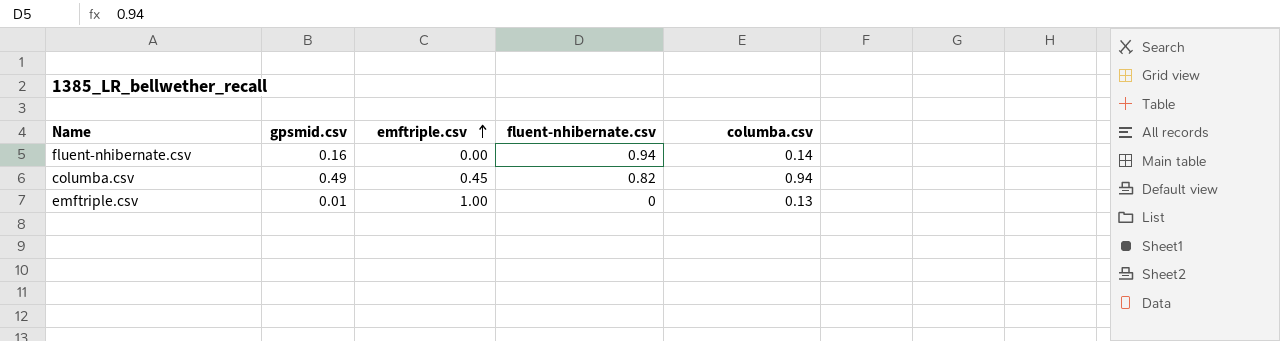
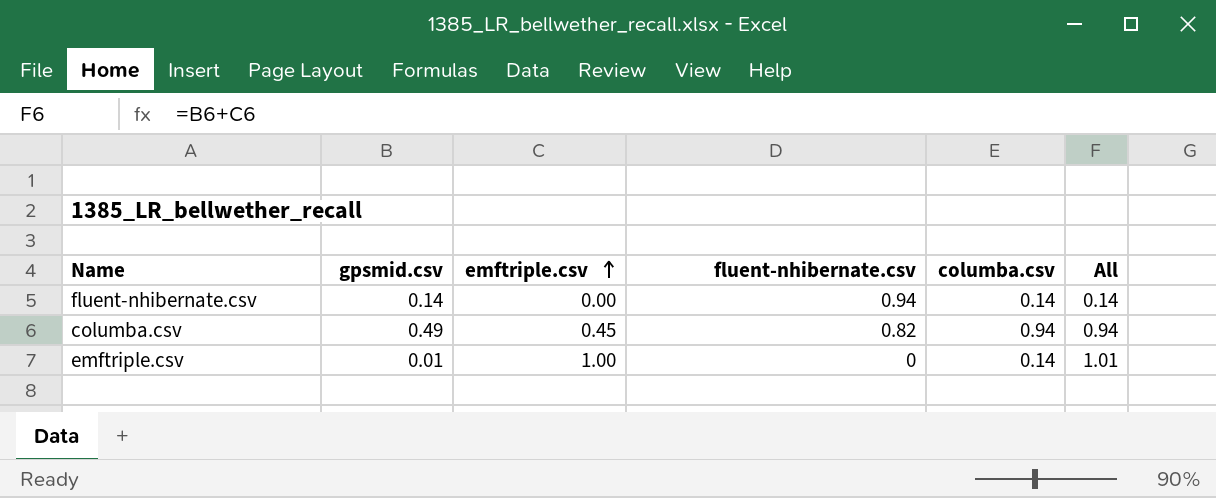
column All | formula: none -> [gpsmid.csv] + [emftriple.csv]
fluent-nhibernate.csv | gpsmid.csv: 0.16 -> 0.14
emftriple.csv | columba.csv: 0.13 -> 0.14

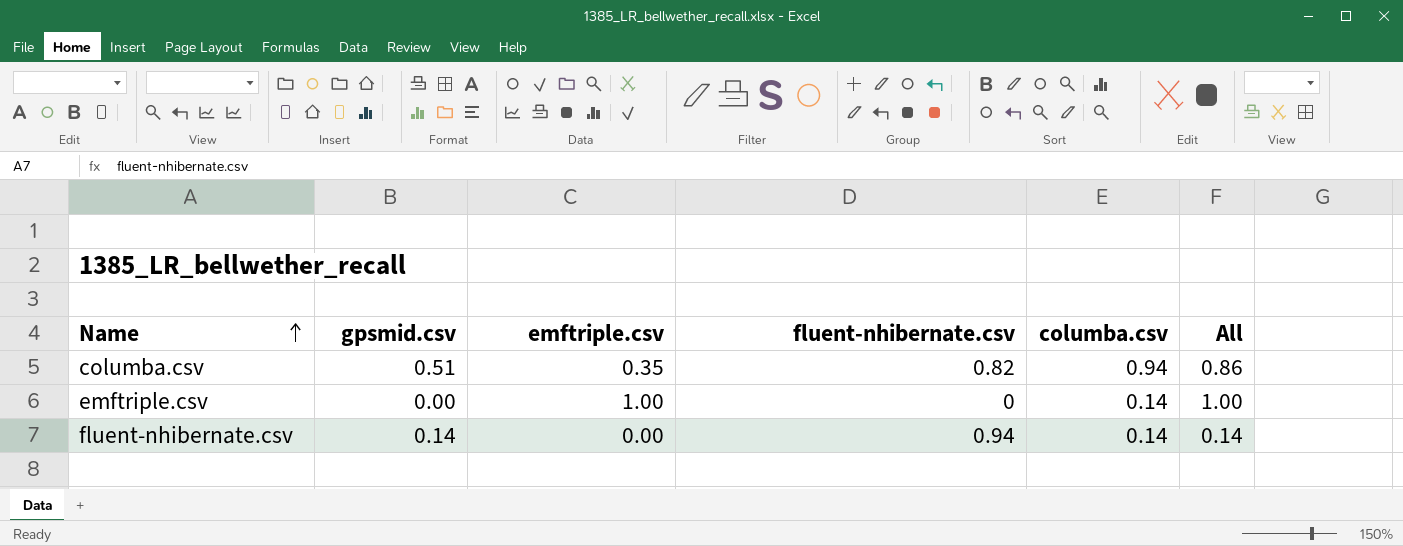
row order: emftriple.csv ascending -> Name ascending
columba.csv | gpsmid.csv: 0.49 -> 0.51
columba.csv | emftriple.csv: 0.45 -> 0.35
columba.csv | All: 0.94 -> 0.86
emftriple.csv | gpsmid.csv: 0.01 -> 0.00
emftriple.csv | All: 1.01 -> 1.00

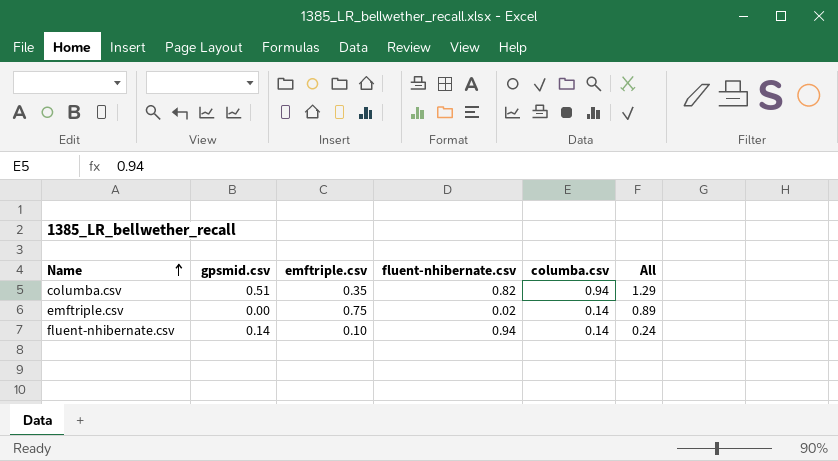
column All | formula: [gpsmid.csv] + [emftriple.csv] -> [emftriple.csv] + [columba.csv]
emftriple.csv | emftriple.csv: 1.00 -> 0.75
emftriple.csv | fluent-nhibernate.csv: 0 -> 0.02
fluent-nhibernate.csv | emftriple.csv: 0.00 -> 0.10

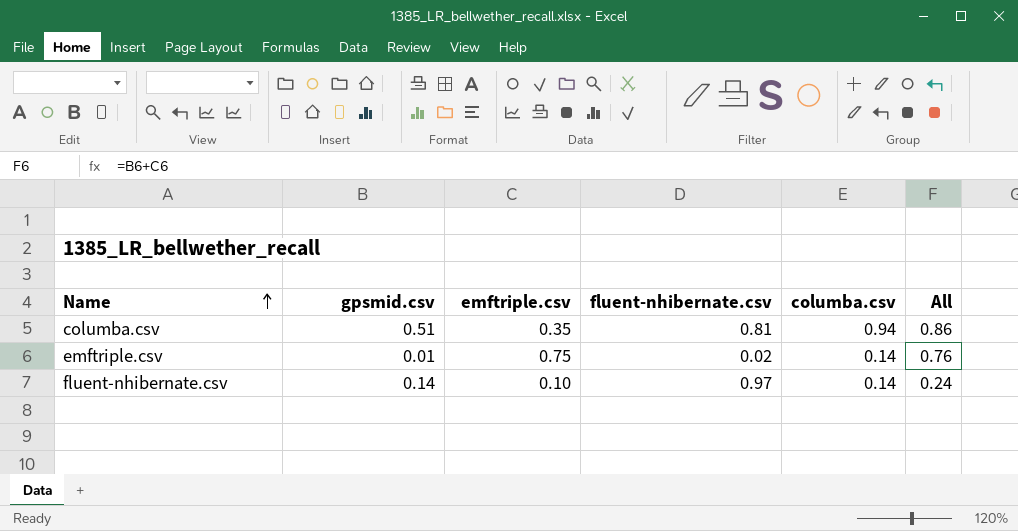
column All | formula: [emftriple.csv] + [columba.csv] -> [gpsmid.csv] + [emftriple.csv]
columba.csv | fluent-nhibernate.csv: 0.82 -> 0.81
emftriple.csv | gpsmid.csv: 0.00 -> 0.01
fluent-nhibernate.csv | fluent-nhibernate.csv: 0.94 -> 0.97

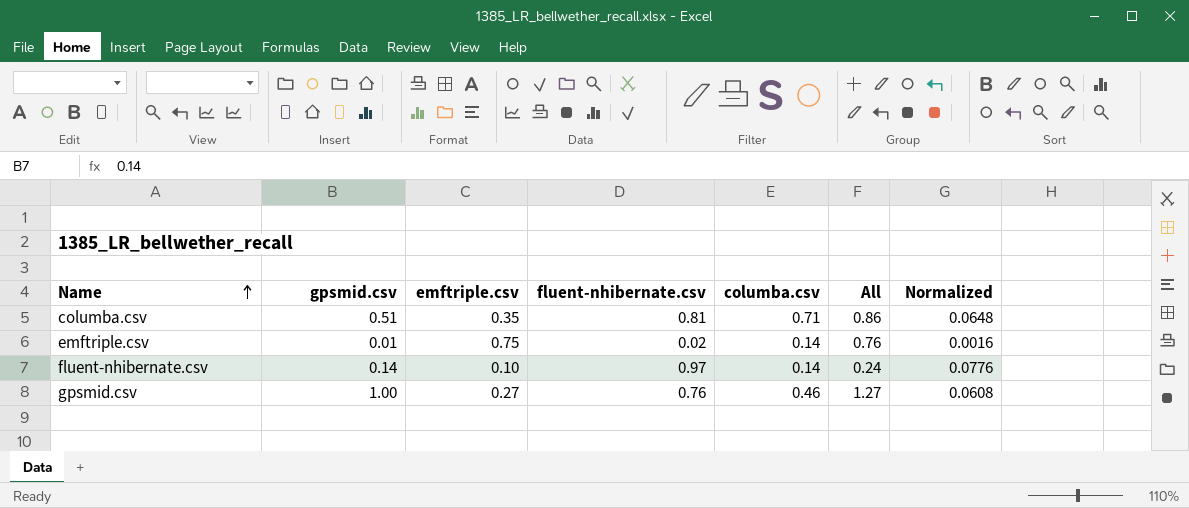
column Normalized | formula: none -> [fluent-nhibernate.csv] * 0.08
columba.csv | columba.csv: 0.94 -> 0.71
row gpsmid.csv: none -> 1.00 | 0.27 | 0.76 | 0.46 | 1.27 | 0.0608

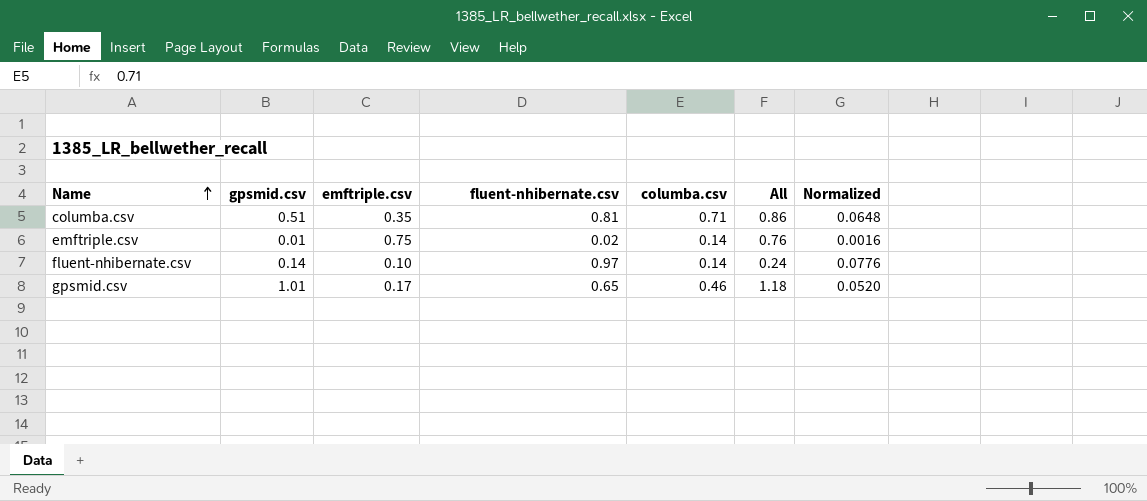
gpsmid.csv | gpsmid.csv: 1.00 -> 1.01
gpsmid.csv | emftriple.csv: 0.27 -> 0.17
gpsmid.csv | fluent-nhibernate.csv: 0.76 -> 0.65
gpsmid.csv | All: 1.27 -> 1.18
gpsmid.csv | Normalized: 0.0608 -> 0.0520

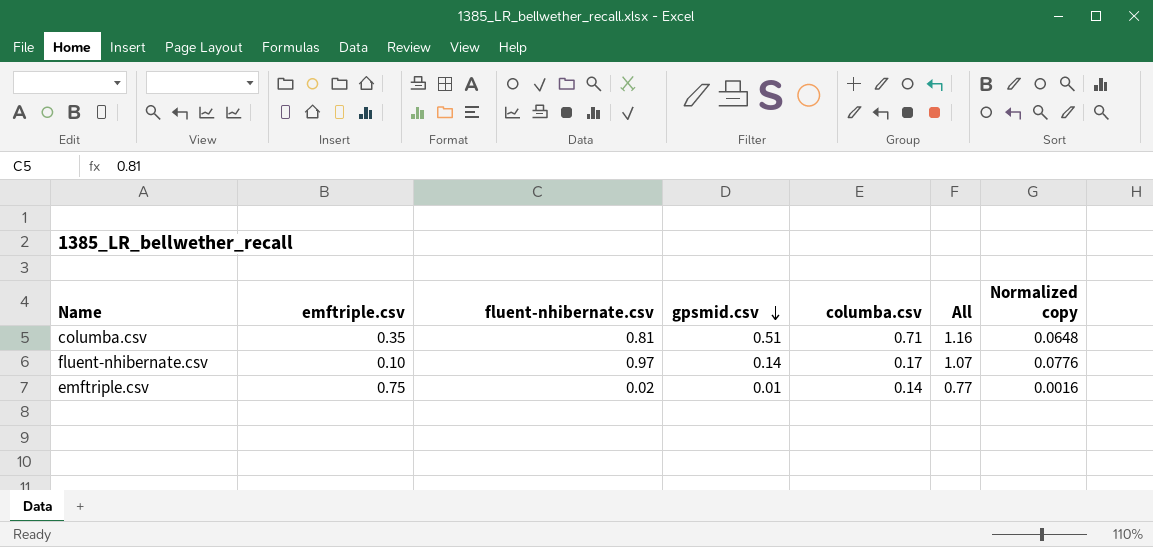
row order: Name ascending -> gpsmid.csv descending
column gpsmid.csv | position: 2 -> 4
column All | formula: [gpsmid.csv] + [emftriple.csv] -> [emftriple.csv] + [fluent-nhibernate.csv]
column name: Normalized -> Normalized copy
row gpsmid.csv: 1.01 | 0.17 | 0.65 | 0.46 | 1.18 | 0.0520 -> none
fluent-nhibernate.csv | columba.csv: 0.14 -> 0.17

